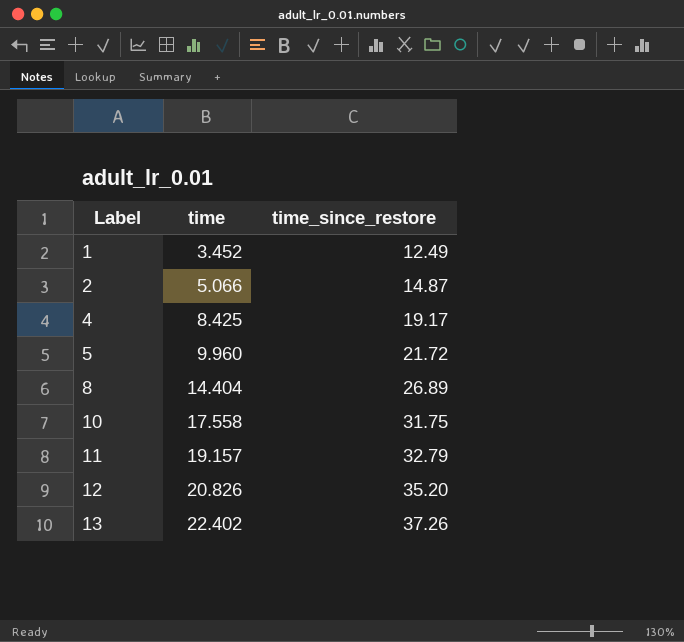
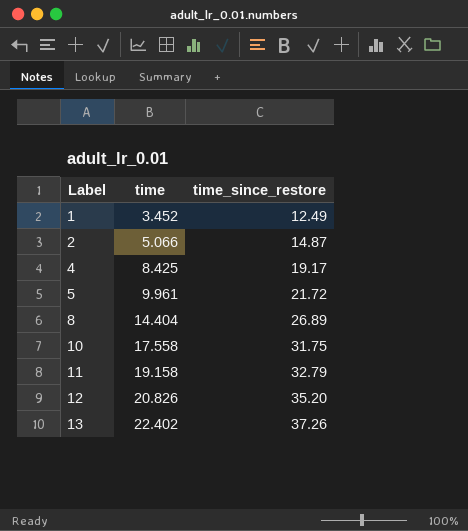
5 | time: 9.960 -> 9.961
11 | time: 19.157 -> 19.158

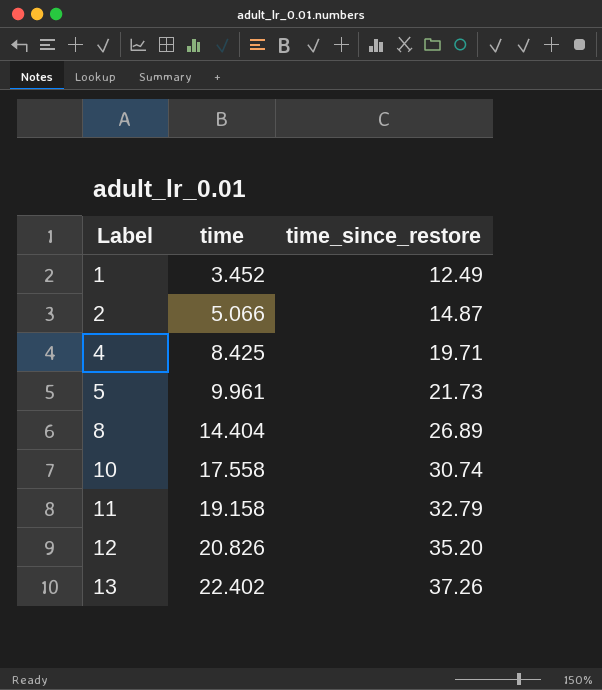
4 | time_since_restore: 19.17 -> 19.71
5 | time_since_restore: 21.72 -> 21.73
10 | time_since_restore: 31.75 -> 30.74

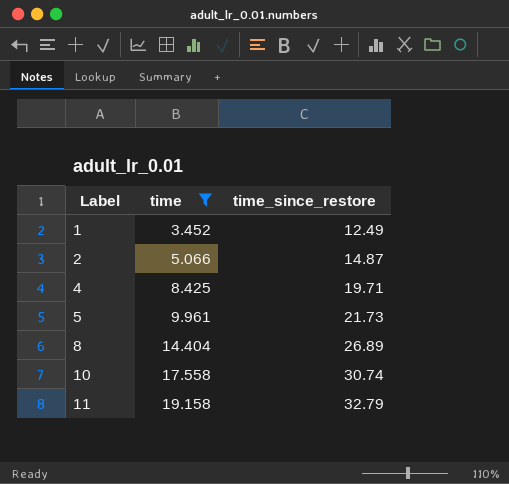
filter: none -> time <= 19.158

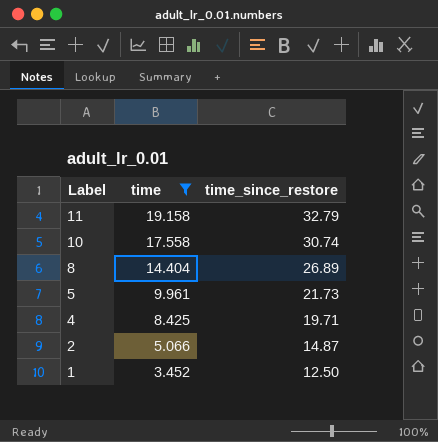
row order: Label ascending -> Label descending
1 | time_since_restore: 12.49 -> 12.50

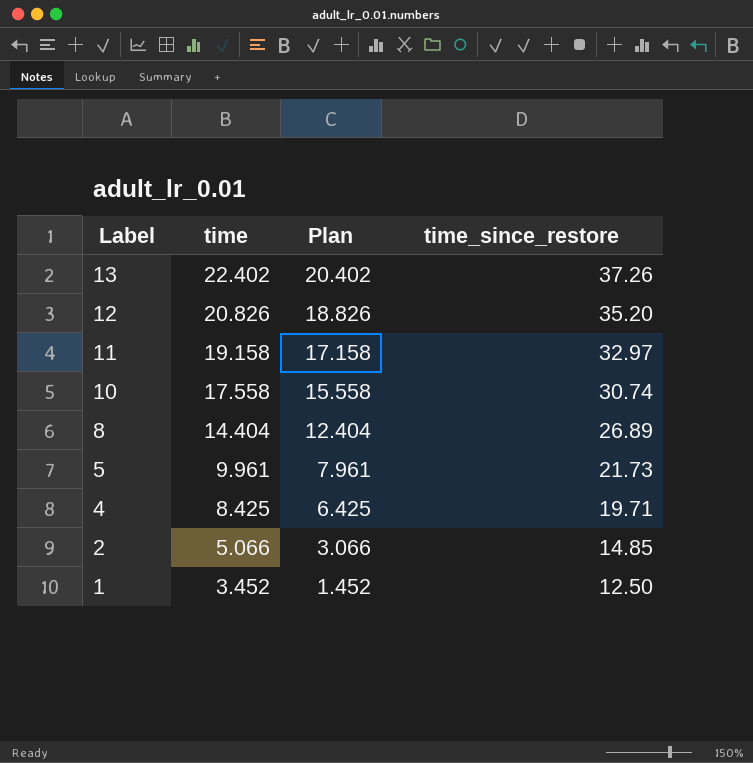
filter: time <= 19.158 -> none
column Plan | formula: none -> [time] - 2
11 | time_since_restore: 32.79 -> 32.97
2 | time_since_restore: 14.87 -> 14.85

